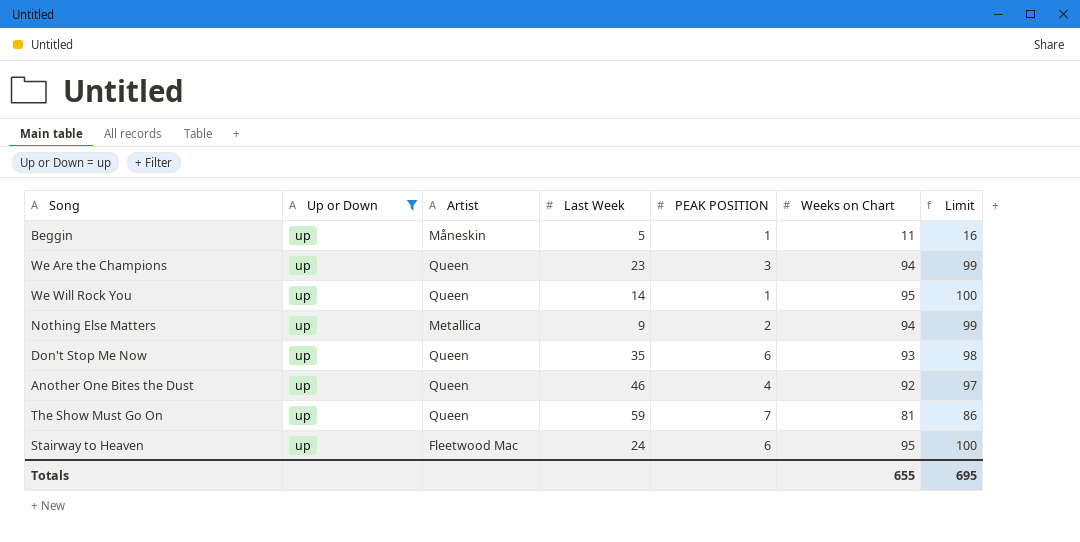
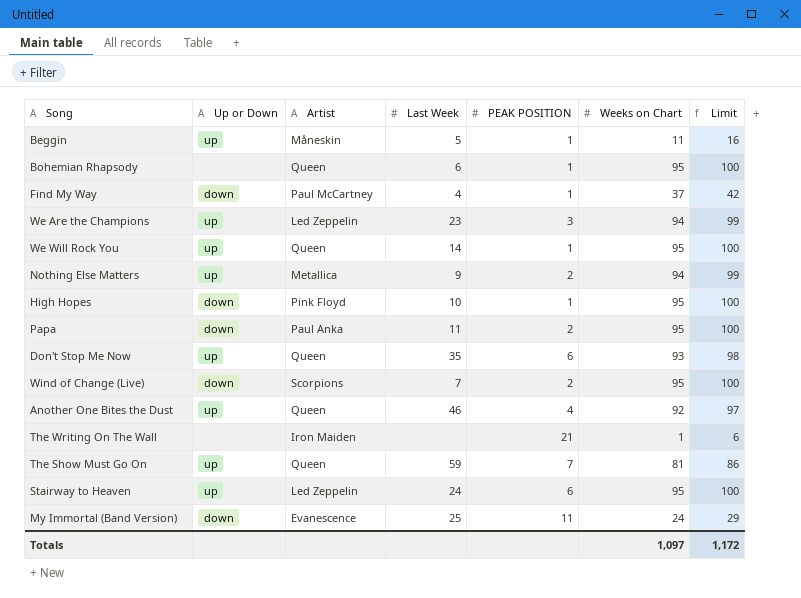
filter: Up or Down = up -> none
We Are the Champions | Artist: Queen -> Led Zeppelin
Stairway to Heaven | Artist: Fleetwood Mac -> Led Zeppelin
Totals | Weeks on Chart: 655 -> 1,097
Totals | Limit: 695 -> 1,172

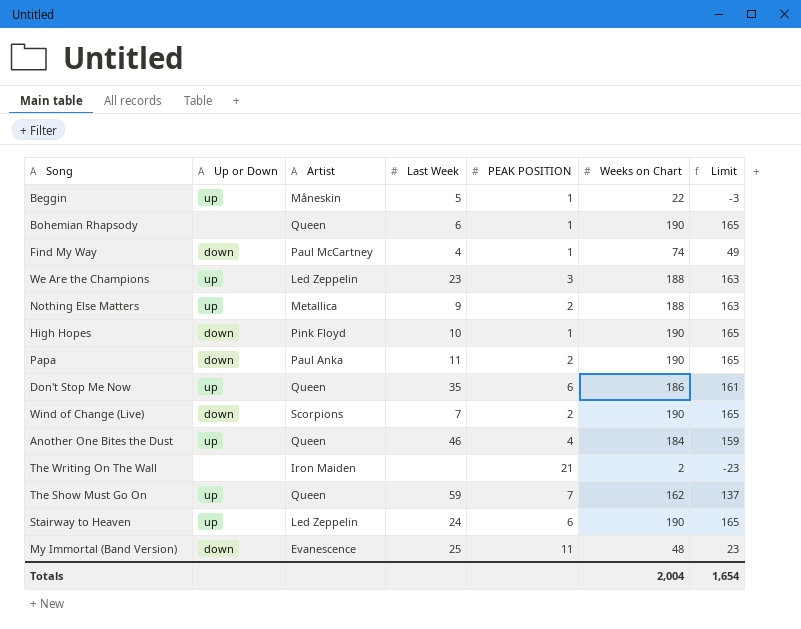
column Limit | formula: [Weeks on Chart] + 5 -> [Weeks on Chart] - 25
row We Will Rock You: up | Queen | 14 | 1 | 95 | 100 -> none
Beggin | Weeks on Chart: 11 -> 22
Bohemian Rhapsody | Weeks on Chart: 95 -> 190
Find My Way | Weeks on Chart: 37 -> 74
We Are the Champions | Weeks on Chart: 94 -> 188
Nothing Else Matters | Weeks on Chart: 94 -> 188
High Hopes | Weeks on Chart: 95 -> 190
Papa | Weeks on Chart: 95 -> 190
Don't Stop Me Now | Weeks on Chart: 93 -> 186
Wind of Change (Live) | Weeks on Chart: 95 -> 190
Another One Bites the Dust | Weeks on Chart: 92 -> 184
The Writing On The Wall | Weeks on Chart: 1 -> 2
The Show Must Go On | Weeks on Chart: 81 -> 162
Stairway to Heaven | Weeks on Chart: 95 -> 190
My Immortal (Band Version) | Weeks on Chart: 24 -> 48
Totals | Weeks on Chart: 1,097 -> 2,004
Totals | Limit: 1,172 -> 1,654

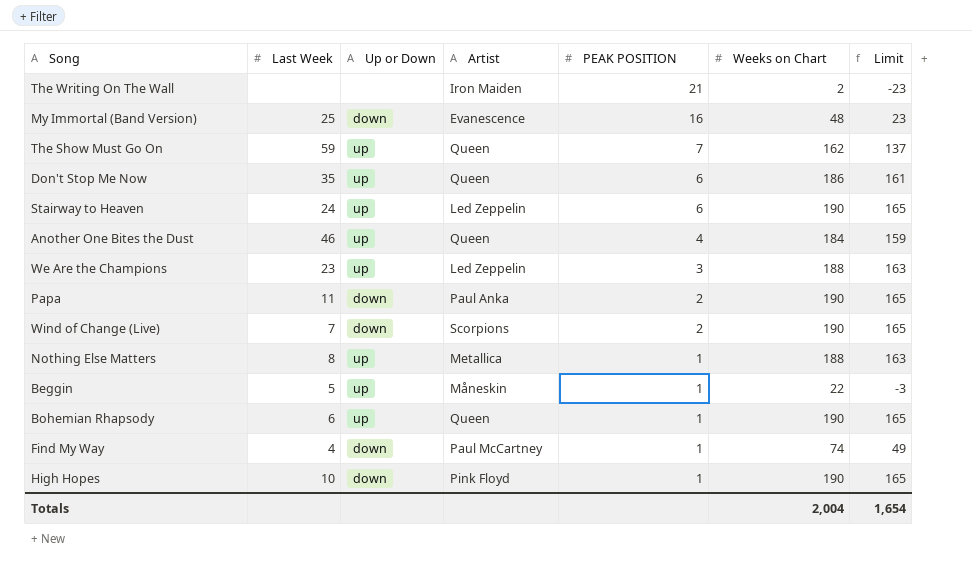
row order: none -> PEAK POSITION descending
column Last Week | position: 4 -> 2
My Immortal (Band Version) | PEAK POSITION: 11 -> 16
Nothing Else Matters | Last Week: 9 -> 8
Nothing Else Matters | PEAK POSITION: 2 -> 1
Bohemian Rhapsody | Up or Down: none -> up

